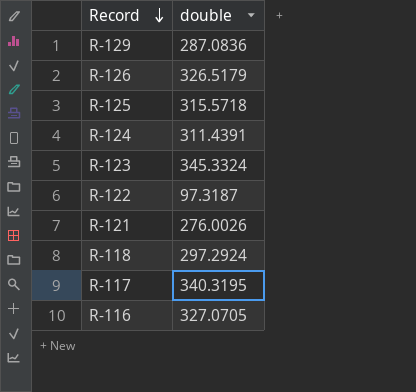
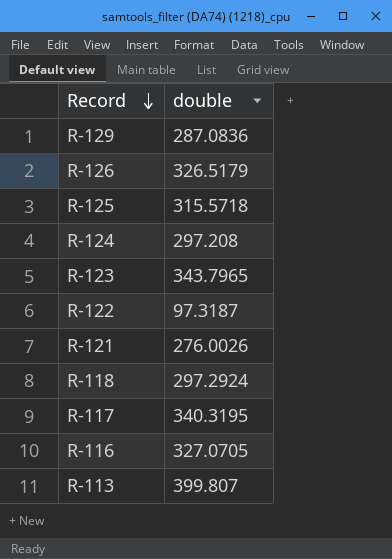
R-124 | double: 311.4391 -> 297.208
R-123 | double: 345.3324 -> 343.7965
row R-113: none -> 399.807

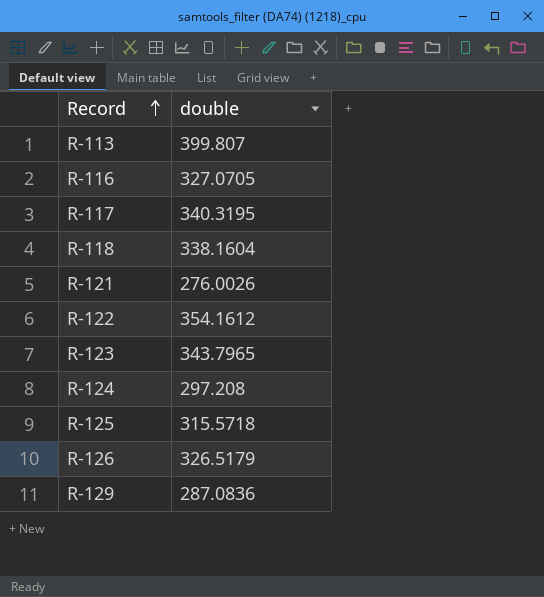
row order: Record descending -> Record ascending
R-118 | double: 297.2924 -> 338.1604
R-122 | double: 97.3187 -> 354.1612

